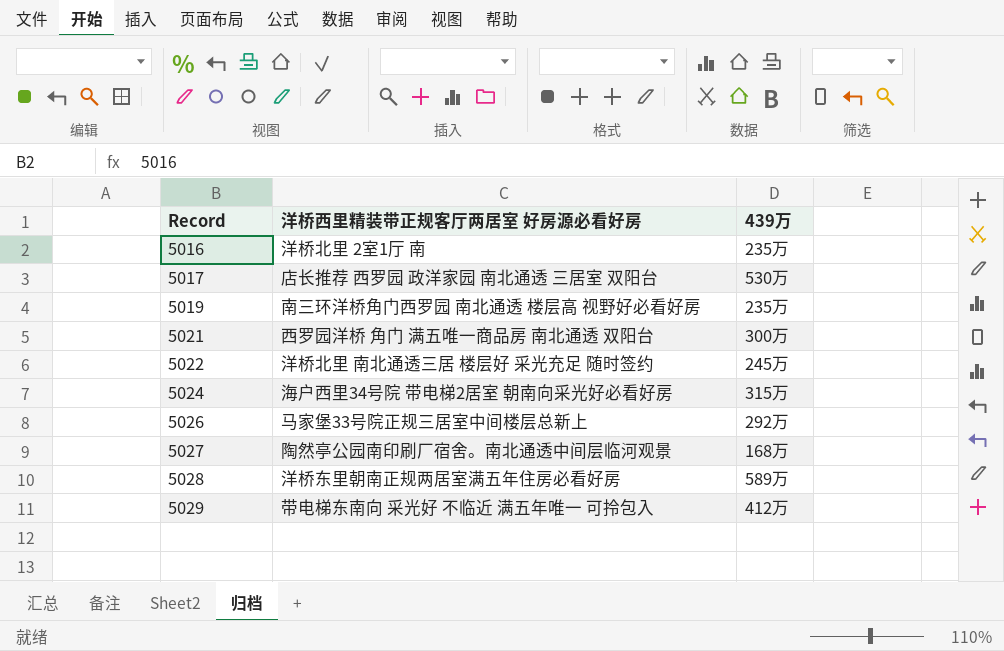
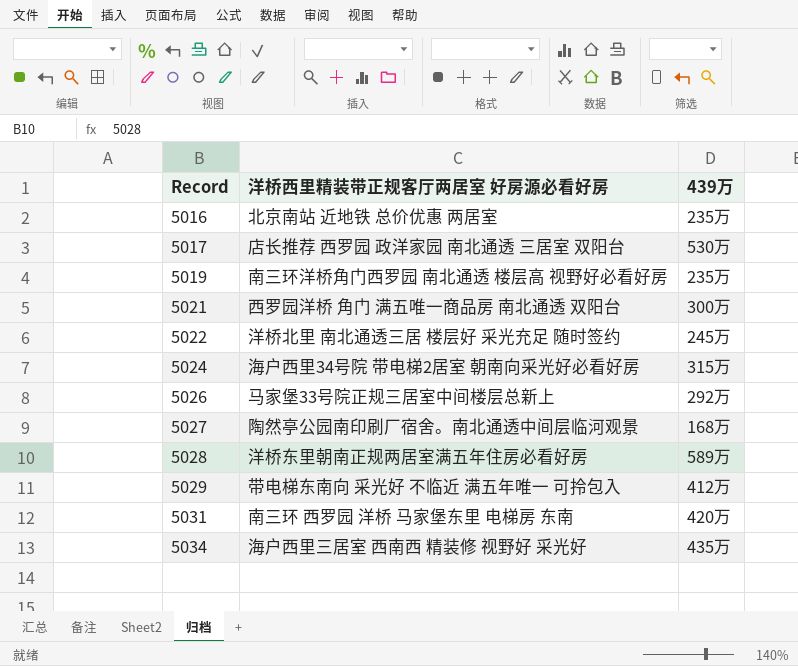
5016 | 洋桥西里精装带正规客厅两居室 好房源必看好房: 洋桥北里 2室1厅 南 -> 北京南站 近地铁 总价优惠 两居室
row 5031: none -> 南三环 西罗园 洋桥 马家堡东里 电梯房 东南 | 420万
row 5034: none -> 海户西里三居室 西南西 精装修 视野好 采光好 | 435万

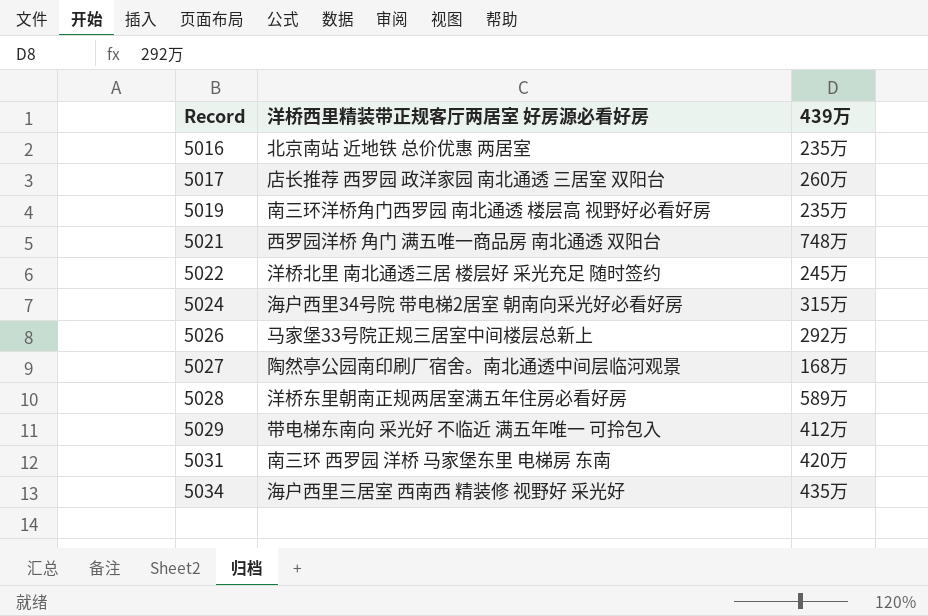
5017 | 439万: 530万 -> 260万
5021 | 439万: 300万 -> 748万

